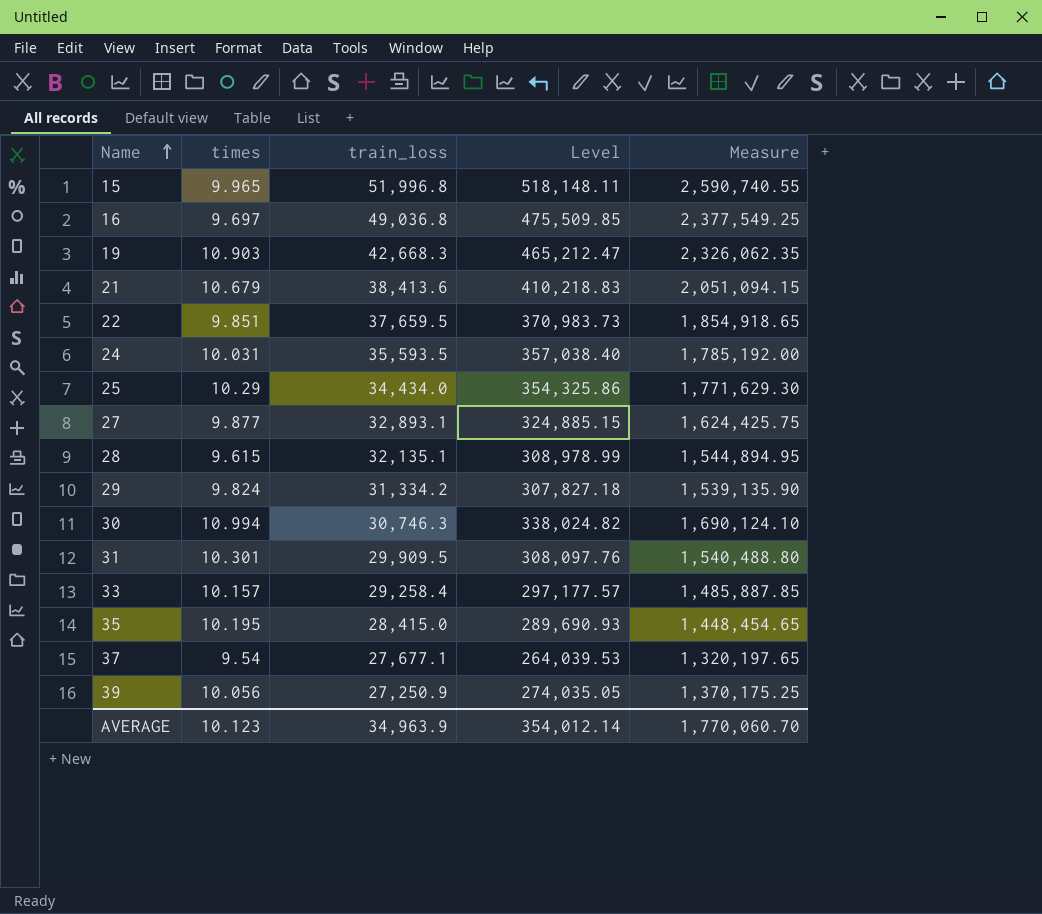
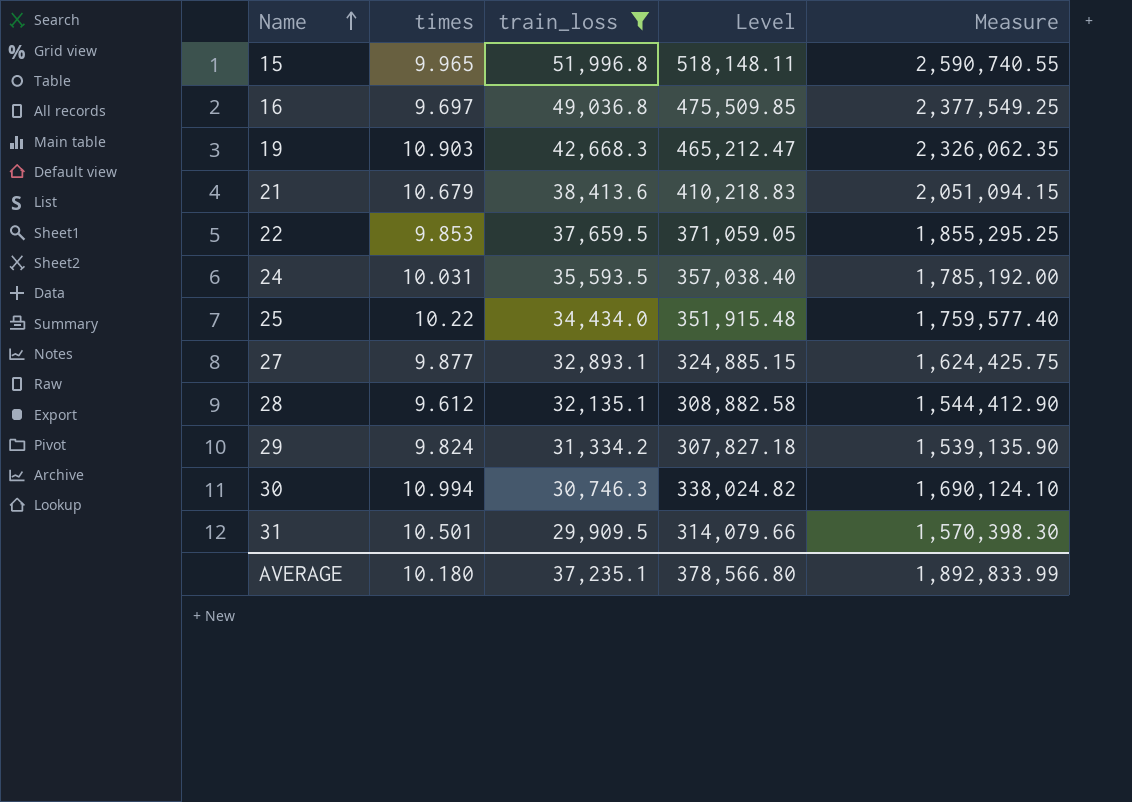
filter: none -> train_loss >= 29,909.5
22 | times: 9.851 -> 9.853
22 | Level: 370,983.73 -> 371,059.05
22 | Measure: 1,854,918.65 -> 1,855,295.25
25 | times: 10.29 -> 10.22
25 | Level: 354,325.86 -> 351,915.48
25 | Measure: 1,771,629.30 -> 1,759,577.40
28 | times: 9.615 -> 9.612
28 | Level: 308,978.99 -> 308,882.58
28 | Measure: 1,544,894.95 -> 1,544,412.90
31 | times: 10.301 -> 10.501
31 | Level: 308,097.76 -> 314,079.66
31 | Measure: 1,540,488.80 -> 1,570,398.30
AVERAGE | times: 10.123 -> 10.180
AVERAGE | train_loss: 34,963.9 -> 37,235.1
AVERAGE | Level: 354,012.14 -> 378,566.80
AVERAGE | Measure: 1,770,060.70 -> 1,892,833.99

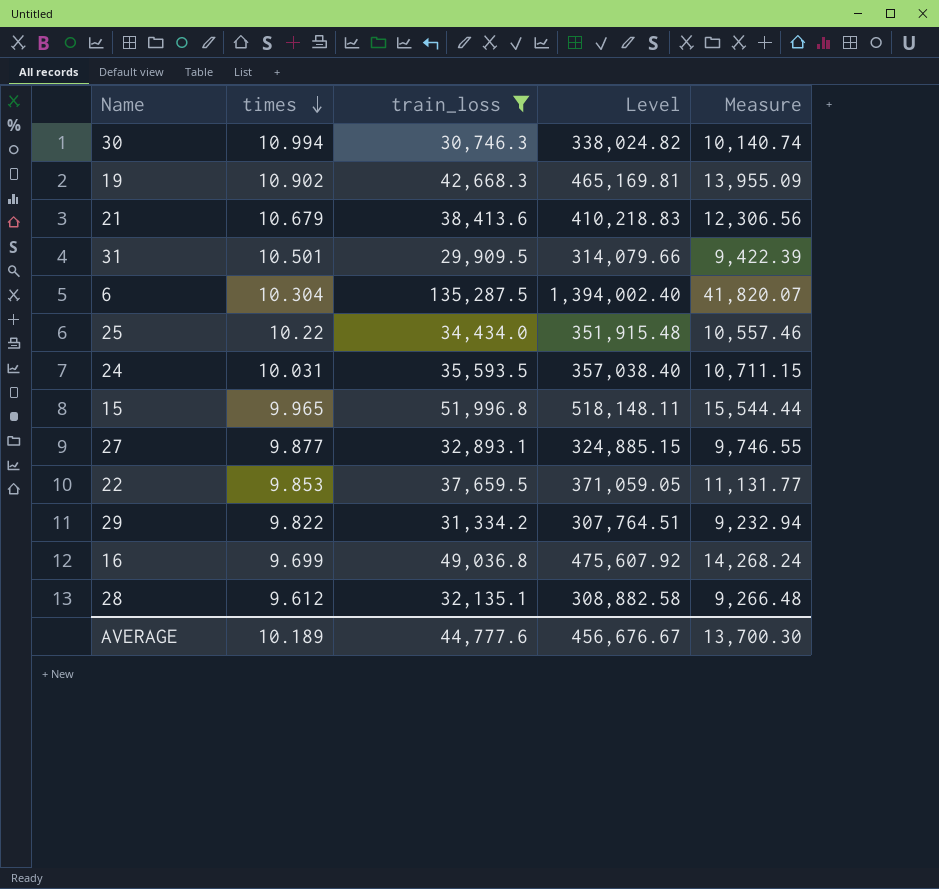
row order: Name ascending -> times descending
column Measure | formula: [Level] * 5 -> [Level] * 0.03
19 | times: 10.903 -> 10.902
19 | Level: 465,212.47 -> 465,169.81
row 6: none -> 10.304 | 135,287.5 | 1,394,002.40 | 41,820.07
29 | times: 9.824 -> 9.822
29 | Level: 307,827.18 -> 307,764.51
16 | times: 9.697 -> 9.699
16 | Level: 475,509.85 -> 475,607.92
AVERAGE | times: 10.180 -> 10.189
AVERAGE | train_loss: 37,235.1 -> 44,777.6
AVERAGE | Level: 378,566.80 -> 456,676.67
AVERAGE | Measure: 1,892,833.99 -> 13,700.30

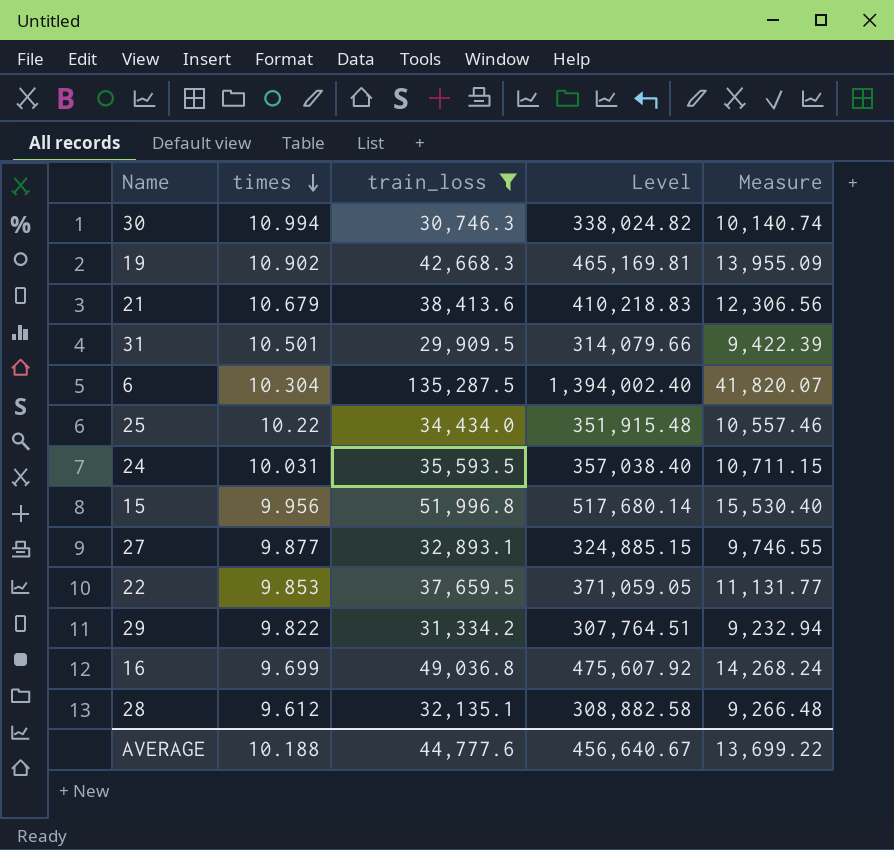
15 | times: 9.965 -> 9.956
15 | Level: 518,148.11 -> 517,680.14
15 | Measure: 15,544.44 -> 15,530.40
AVERAGE | times: 10.189 -> 10.188
AVERAGE | Level: 456,676.67 -> 456,640.67
AVERAGE | Measure: 13,700.30 -> 13,699.22

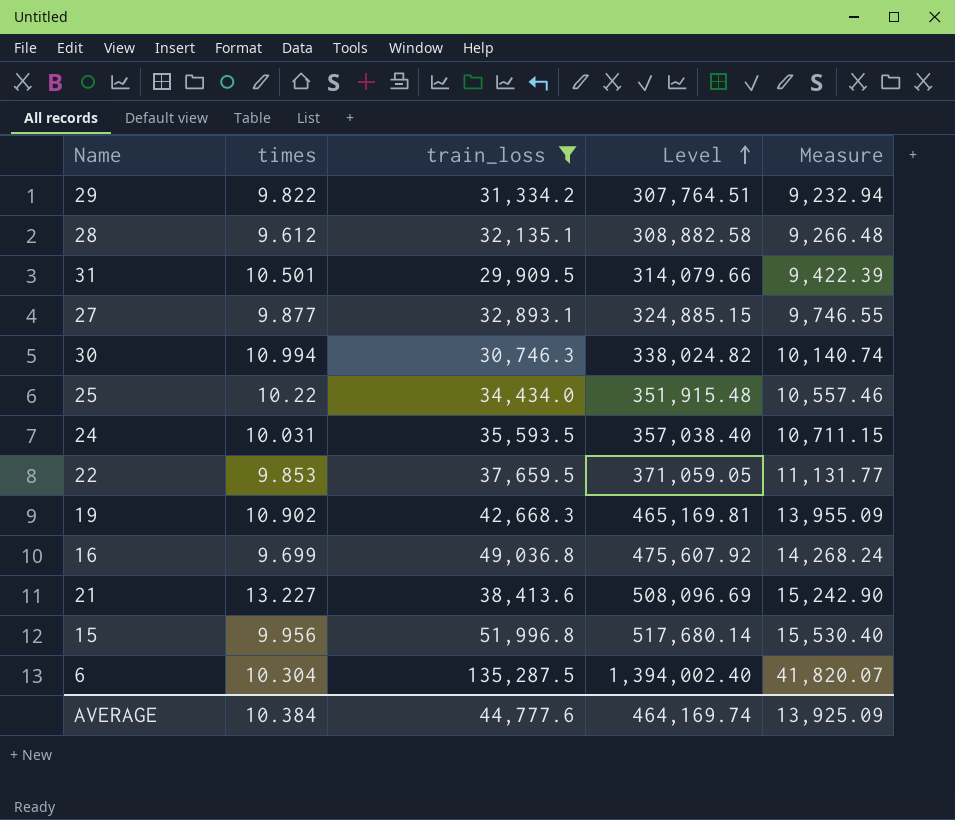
row order: times descending -> Level ascending
21 | times: 10.679 -> 13.227
21 | Level: 410,218.83 -> 508,096.69
21 | Measure: 12,306.56 -> 15,242.90
AVERAGE | times: 10.188 -> 10.384
AVERAGE | Level: 456,640.67 -> 464,169.74
AVERAGE | Measure: 13,699.22 -> 13,925.09

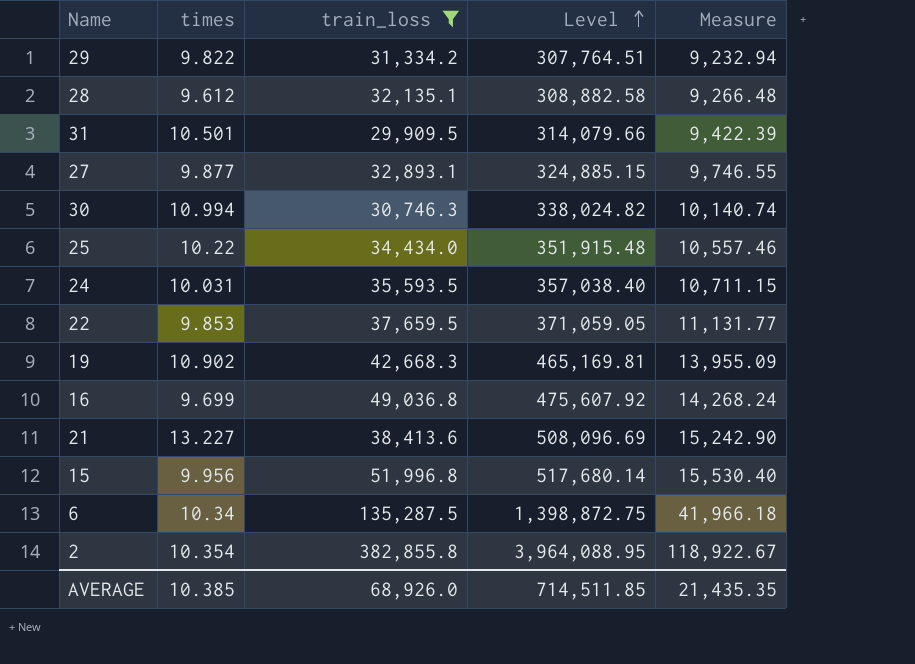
6 | times: 10.304 -> 10.34
6 | Level: 1,394,002.40 -> 1,398,872.75
6 | Measure: 41,820.07 -> 41,966.18
row 2: none -> 10.354 | 382,855.8 | 3,964,088.95 | 118,922.67
AVERAGE | times: 10.384 -> 10.385
AVERAGE | train_loss: 44,777.6 -> 68,926.0
AVERAGE | Level: 464,169.74 -> 714,511.85
AVERAGE | Measure: 13,925.09 -> 21,435.35

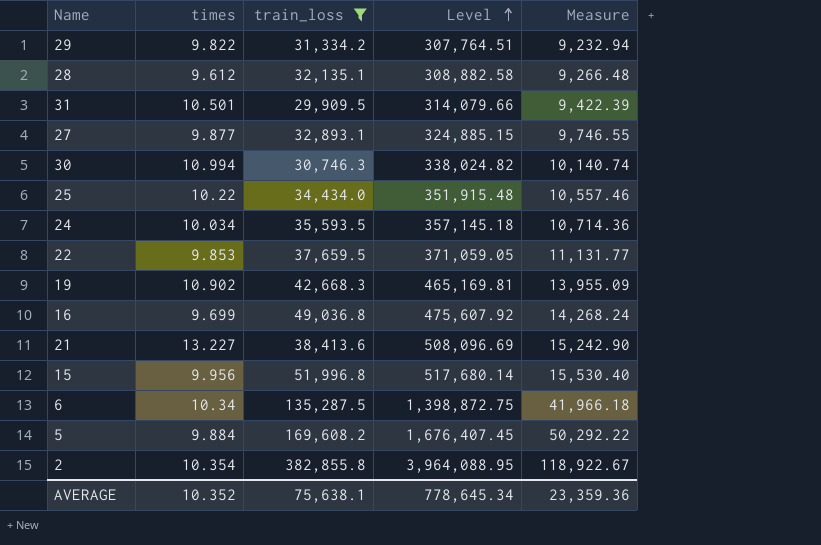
24 | times: 10.031 -> 10.034
24 | Level: 357,038.40 -> 357,145.18
24 | Measure: 10,711.15 -> 10,714.36
row 5: none -> 9.884 | 169,608.2 | 1,676,407.45 | 50,292.22
AVERAGE | times: 10.385 -> 10.352
AVERAGE | train_loss: 68,926.0 -> 75,638.1
AVERAGE | Level: 714,511.85 -> 778,645.34
AVERAGE | Measure: 21,435.35 -> 23,359.36

